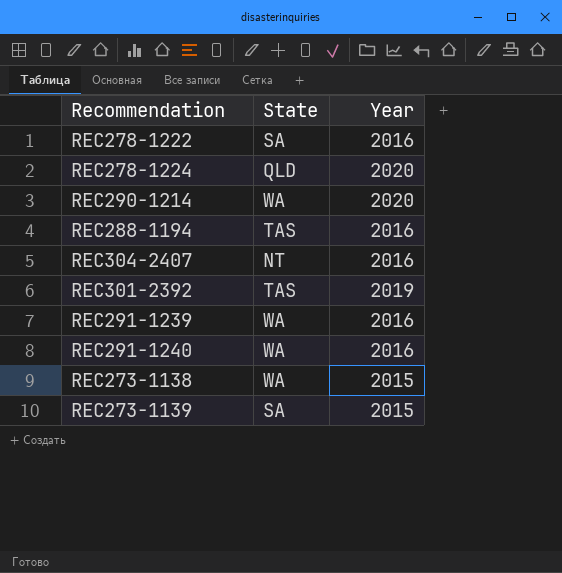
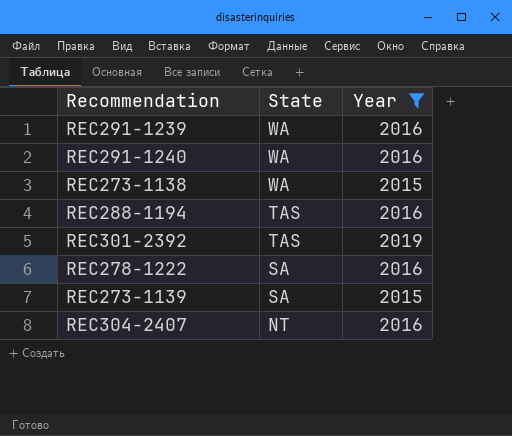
filter: none -> Year != 2020
row order: none -> State descending

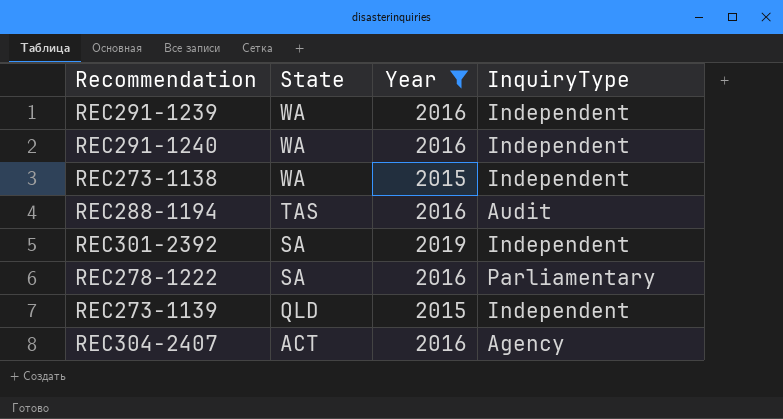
column InquiryType | position: none -> 4
REC301-2392 | State: TAS -> SA
REC273-1139 | State: SA -> QLD
REC304-2407 | State: NT -> ACT

